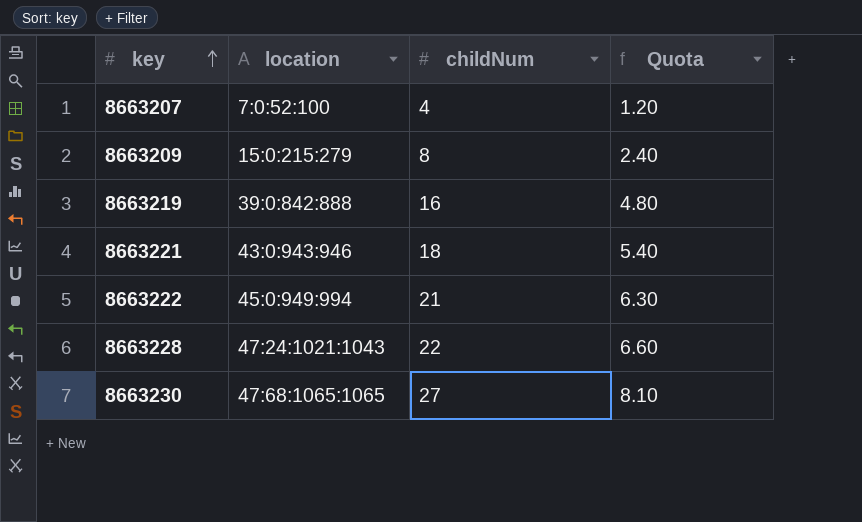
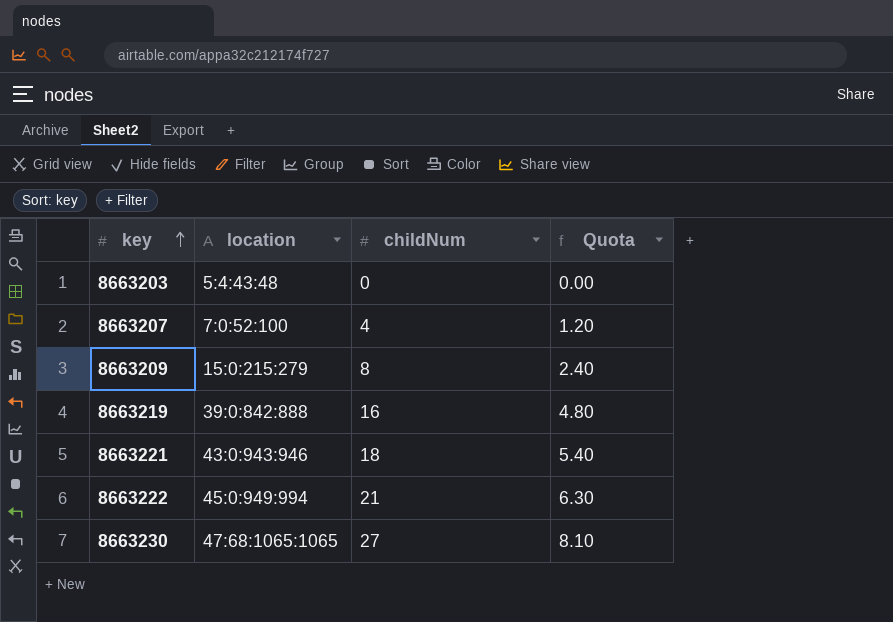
row 8663228: 47:24:1021:1043 | 22 | 6.60 -> none
row 8663203: none -> 5:4:43:48 | 0 | 0.00

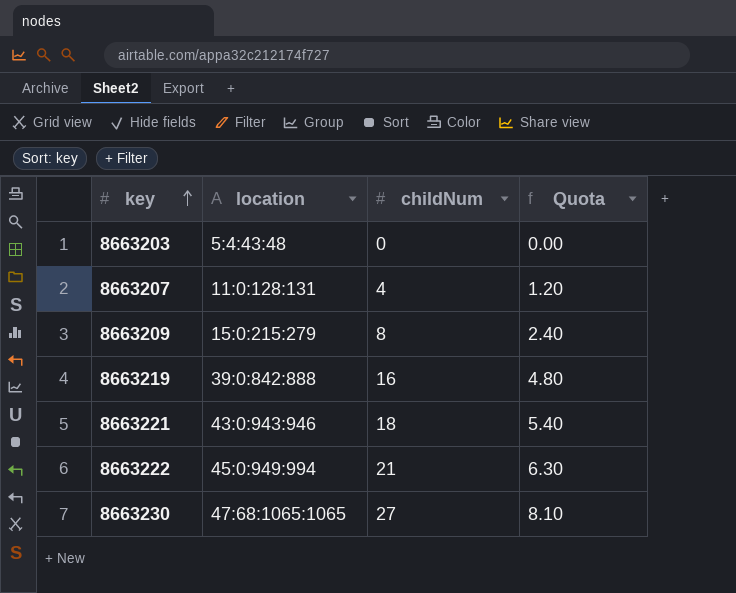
8663207 | location: 7:0:52:100 -> 11:0:128:131

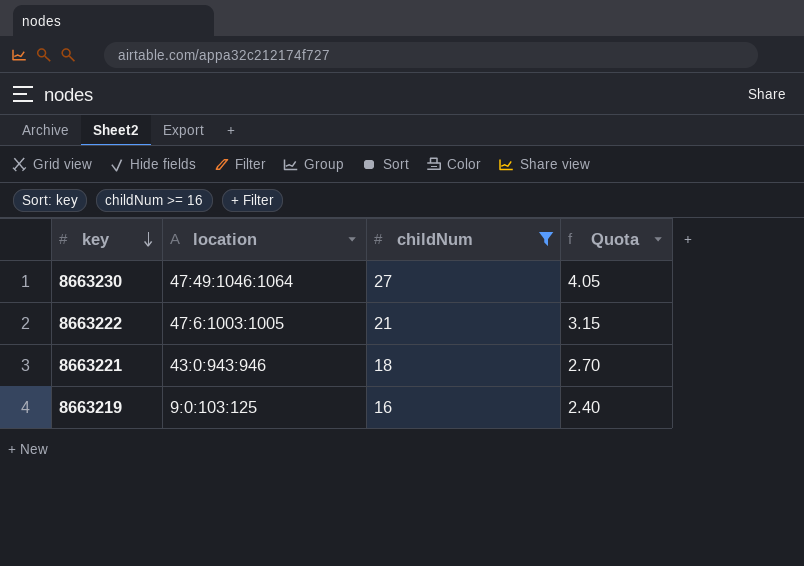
filter: none -> childNum >= 16
row order: key ascending -> key descending
column Quota | formula: [childNum] * 0.3 -> [childNum] * 0.15
8663230 | location: 47:68:1065:1065 -> 47:49:1046:1064
8663222 | location: 45:0:949:994 -> 47:6:1003:1005
8663219 | location: 39:0:842:888 -> 9:0:103:125

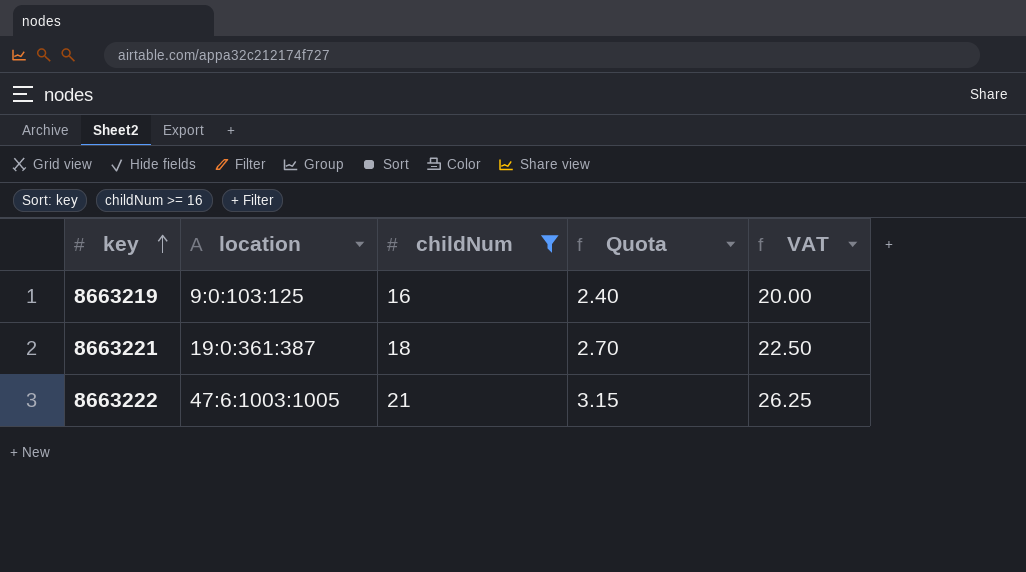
row order: key descending -> key ascending
column VAT | formula: none -> [childNum] * 1.25
row 8663230: 47:49:1046:1064 | 27 | 4.05 -> none
8663221 | location: 43:0:943:946 -> 19:0:361:387

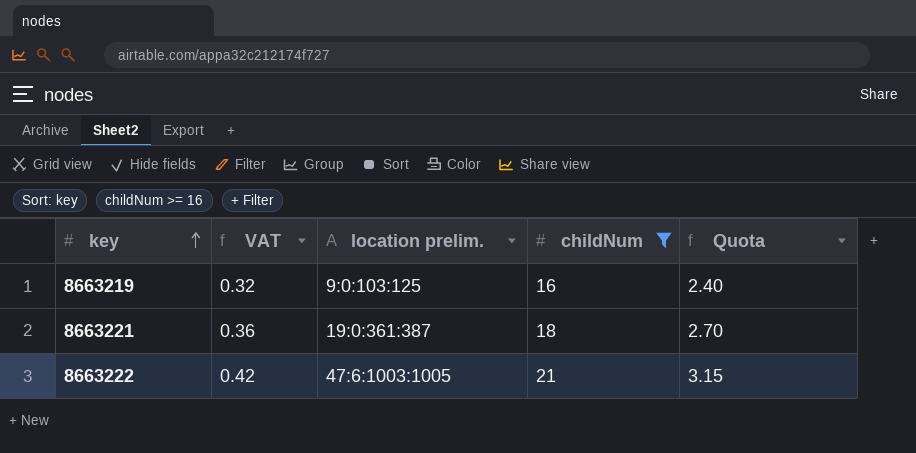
column VAT | formula: [childNum] * 1.25 -> [childNum] * 0.02
column VAT | position: 5 -> 2
column name: location -> location prelim.

